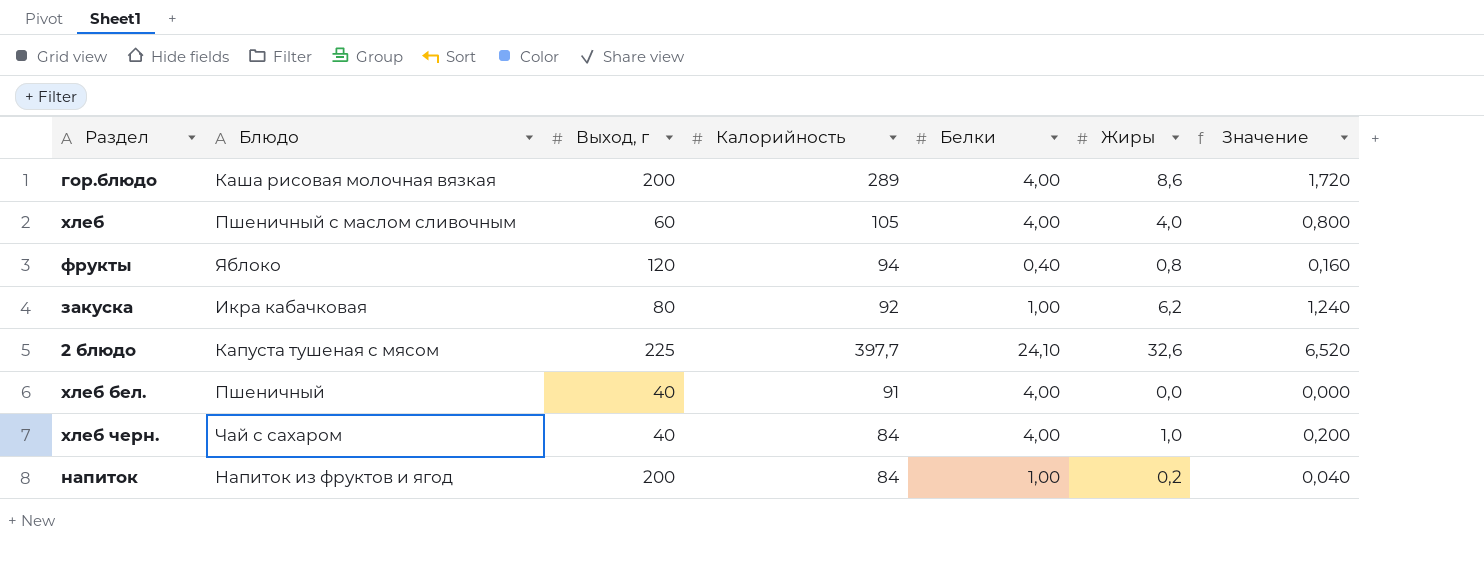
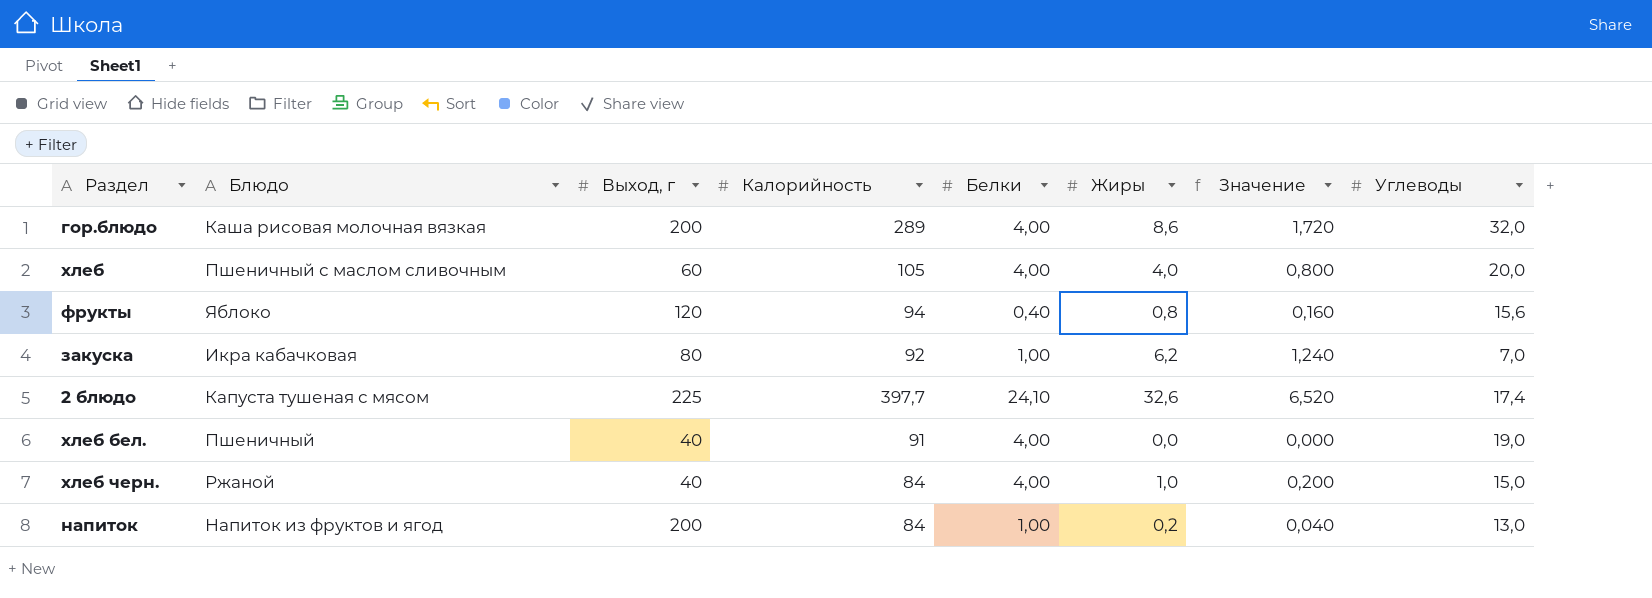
column Углеводы | position: none -> 8
хлеб черн. | Блюдо: Чай с сахаром -> Ржаной

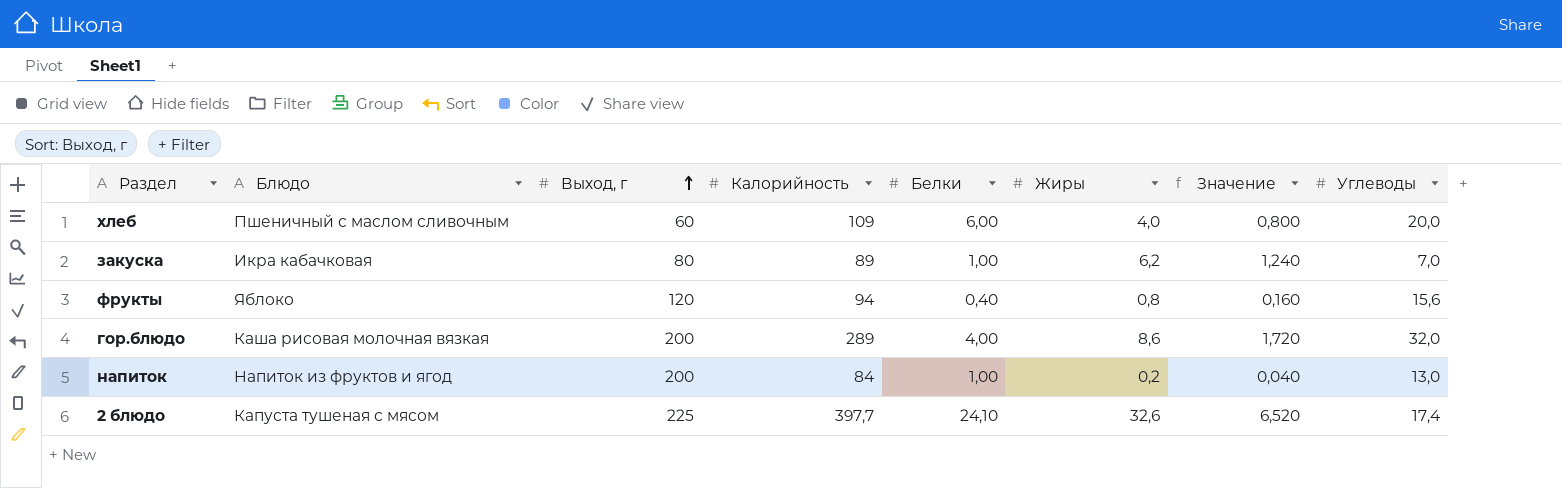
row order: none -> Выход, г ascending
row хлеб бел.: Пшеничный | 40 | 91 | 4,00 | 0,0 | 0,000 | 19,0 -> none
row хлеб черн.: Ржаной | 40 | 84 | 4,00 | 1,0 | 0,200 | 15,0 -> none
хлеб | Калорийность: 105 -> 109
хлеб | Белки: 4,00 -> 6,00
закуска | Калорийность: 92 -> 89

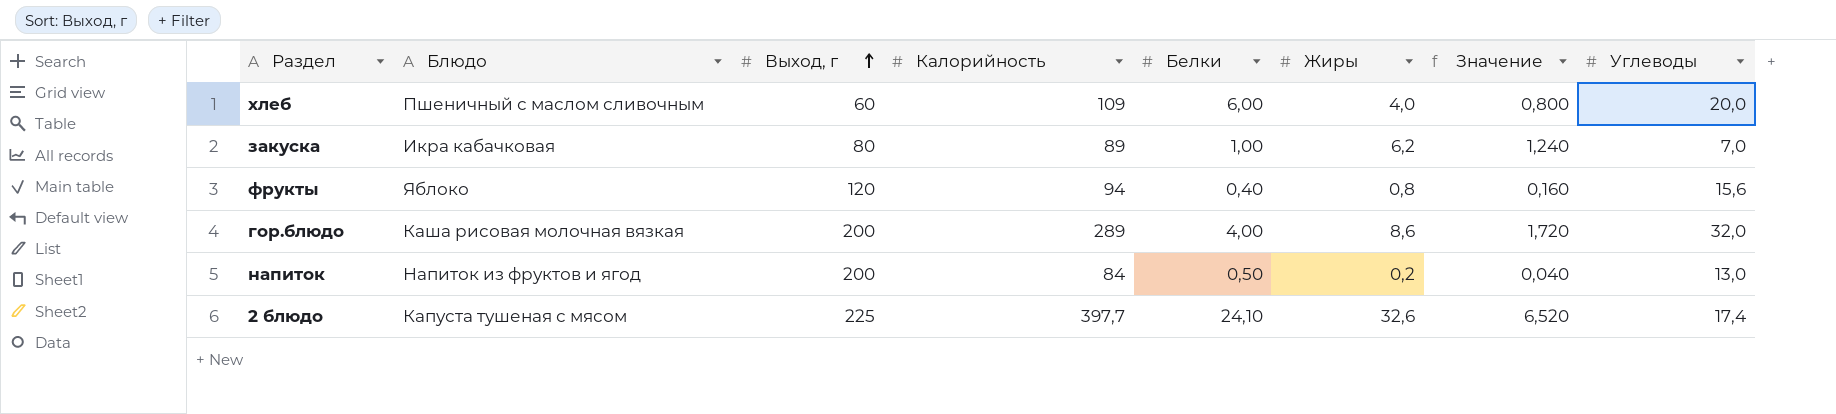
напиток | Белки: 1,00 -> 0,50

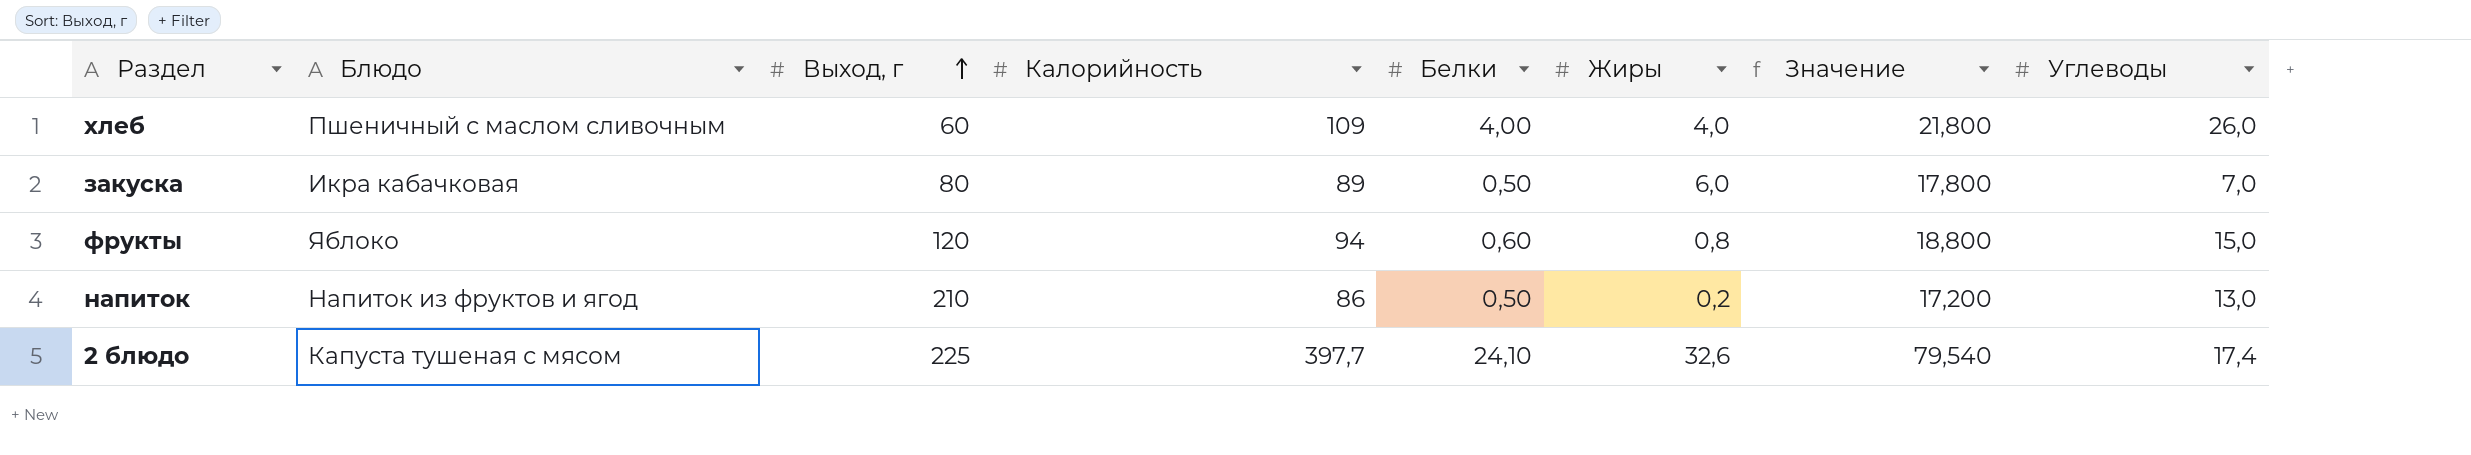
column Значение | formula: [Жиры] * 0,2 -> [Калорийность] * 0,2
row гор.блюдо: Каша рисовая молочная вязкая | 200 | 289 | 4,00 | 8,6 | 1,720 | 32,0 -> none
хлеб | Белки: 6,00 -> 4,00
хлеб | Углеводы: 20,0 -> 26,0
закуска | Белки: 1,00 -> 0,50
закуска | Жиры: 6,2 -> 6,0
фрукты | Белки: 0,40 -> 0,60
фрукты | Углеводы: 15,6 -> 15,0
напиток | Выход, г: 200 -> 210
напиток | Калорийность: 84 -> 86

